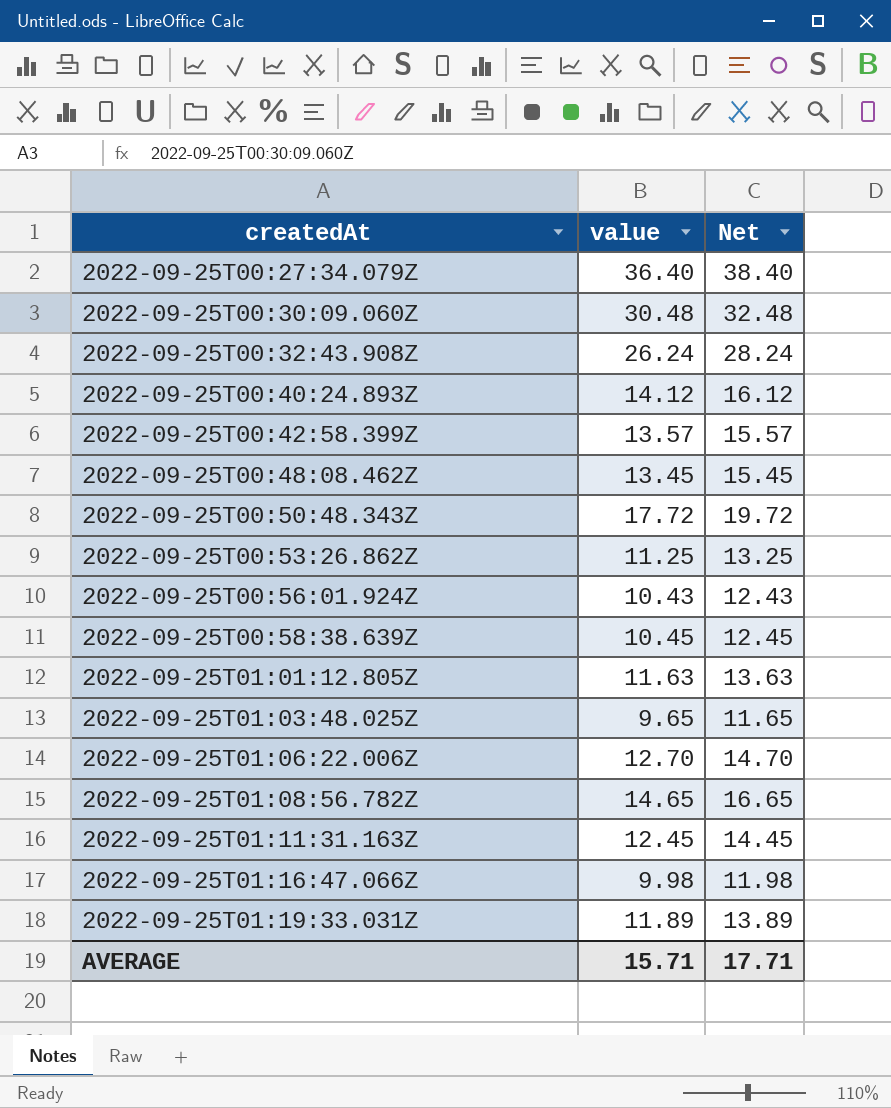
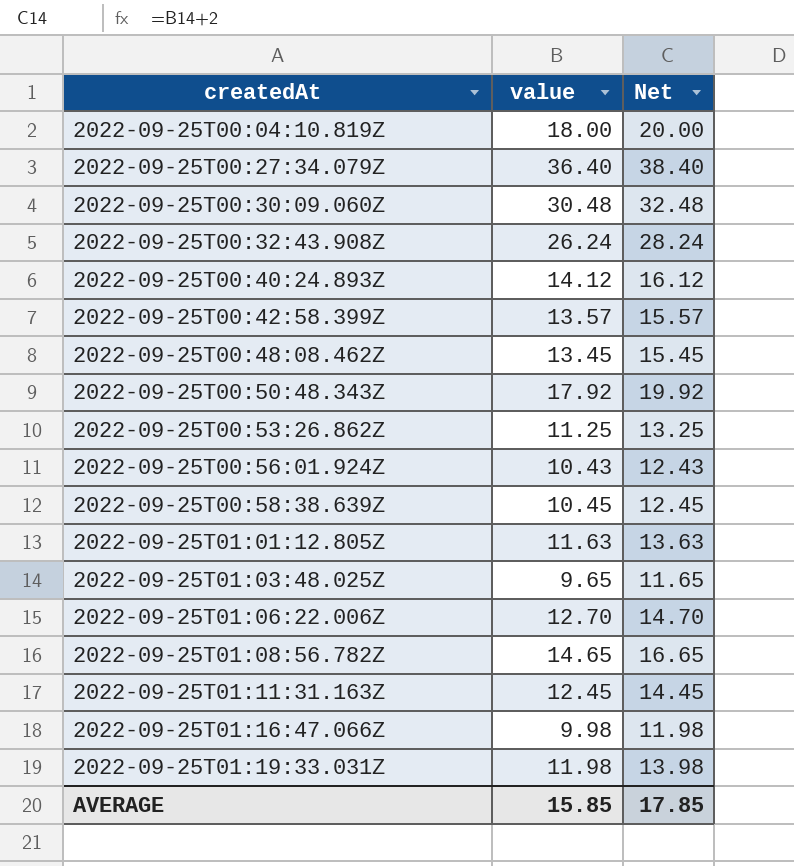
row 2022-09-25T00:04:10.819Z: none -> 18.00 | 20.00
2022-09-25T00:50:48.343Z | value: 17.72 -> 17.92
2022-09-25T00:50:48.343Z | Net: 19.72 -> 19.92
2022-09-25T01:19:33.031Z | value: 11.89 -> 11.98
2022-09-25T01:19:33.031Z | Net: 13.89 -> 13.98
AVERAGE | value: 15.71 -> 15.85
AVERAGE | Net: 17.71 -> 17.85

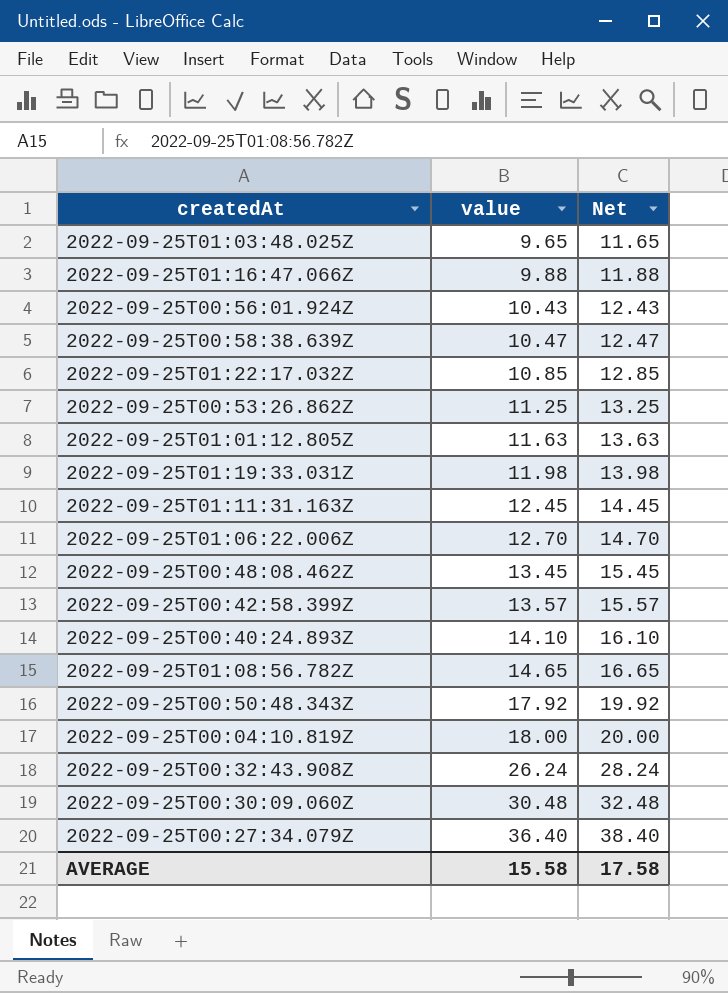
row order: createdAt ascending -> value ascending
2022-09-25T01:16:47.066Z | value: 9.98 -> 9.88
2022-09-25T01:16:47.066Z | Net: 11.98 -> 11.88
2022-09-25T00:58:38.639Z | value: 10.45 -> 10.47
2022-09-25T00:58:38.639Z | Net: 12.45 -> 12.47
row 2022-09-25T01:22:17.032Z: none -> 10.85 | 12.85
2022-09-25T00:40:24.893Z | value: 14.12 -> 14.10
2022-09-25T00:40:24.893Z | Net: 16.12 -> 16.10
AVERAGE | value: 15.85 -> 15.58
AVERAGE | Net: 17.85 -> 17.58

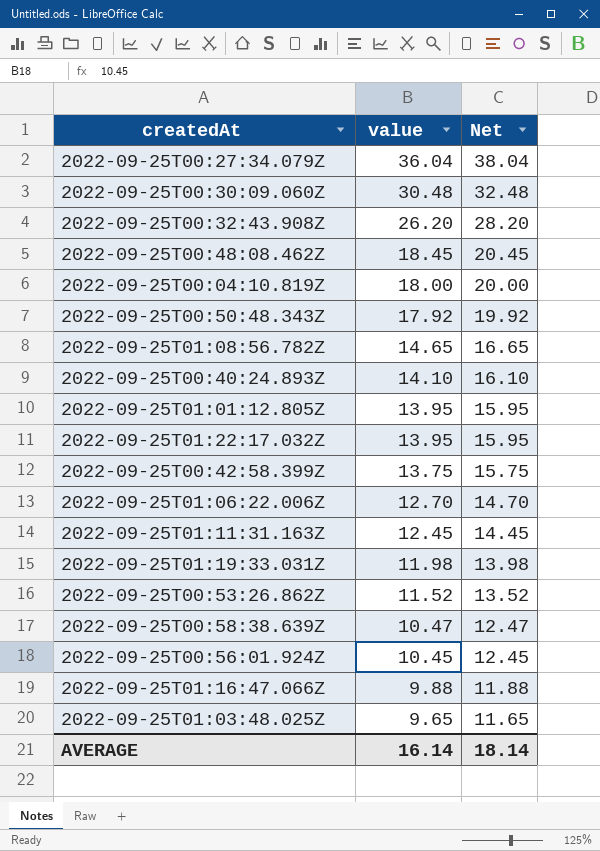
row order: value ascending -> value descending
2022-09-25T00:27:34.079Z | value: 36.40 -> 36.04
2022-09-25T00:27:34.079Z | Net: 38.40 -> 38.04
2022-09-25T00:32:43.908Z | value: 26.24 -> 26.20
2022-09-25T00:32:43.908Z | Net: 28.24 -> 28.20
2022-09-25T00:48:08.462Z | value: 13.45 -> 18.45
2022-09-25T00:48:08.462Z | Net: 15.45 -> 20.45
2022-09-25T01:01:12.805Z | value: 11.63 -> 13.95
2022-09-25T01:01:12.805Z | Net: 13.63 -> 15.95
2022-09-25T01:22:17.032Z | value: 10.85 -> 13.95
2022-09-25T01:22:17.032Z | Net: 12.85 -> 15.95
2022-09-25T00:42:58.399Z | value: 13.57 -> 13.75
2022-09-25T00:42:58.399Z | Net: 15.57 -> 15.75
2022-09-25T00:53:26.862Z | value: 11.25 -> 11.52
2022-09-25T00:53:26.862Z | Net: 13.25 -> 13.52
2022-09-25T00:56:01.924Z | value: 10.43 -> 10.45
2022-09-25T00:56:01.924Z | Net: 12.43 -> 12.45
AVERAGE | value: 15.58 -> 16.14
AVERAGE | Net: 17.58 -> 18.14

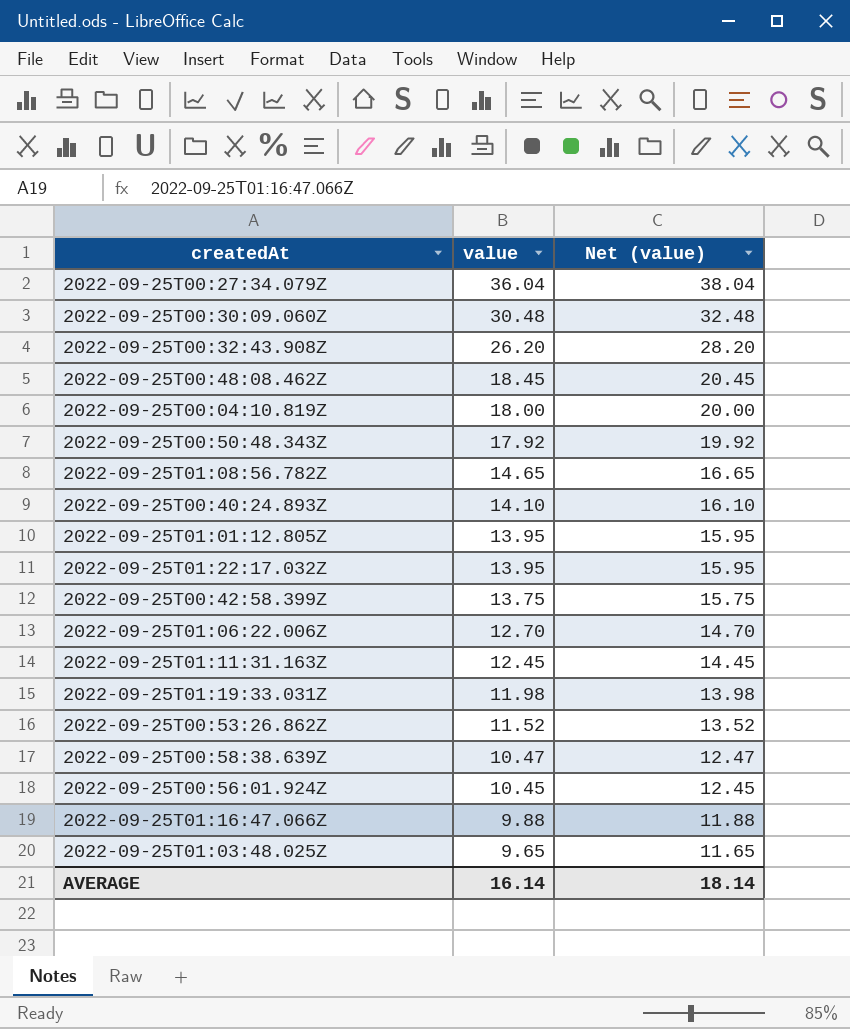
column name: Net -> Net (value)

